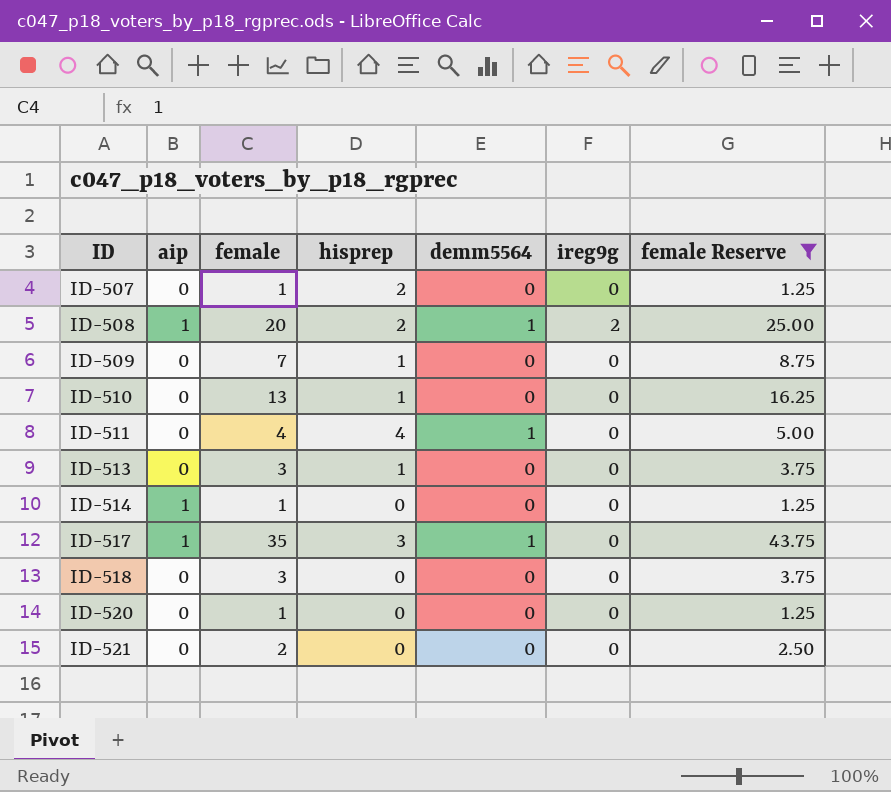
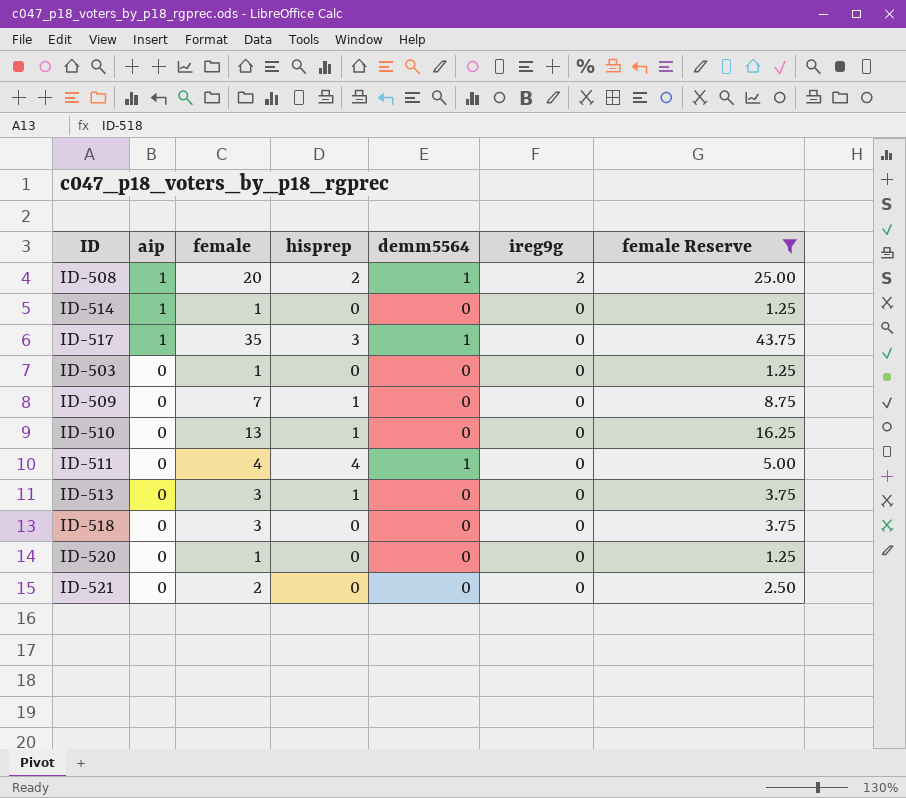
row order: ID ascending -> aip descending
row ID-507: 0 | 1 | 2 | 0 | 0 | 1.25 -> none
row ID-503: none -> 0 | 1 | 0 | 0 | 0 | 1.25

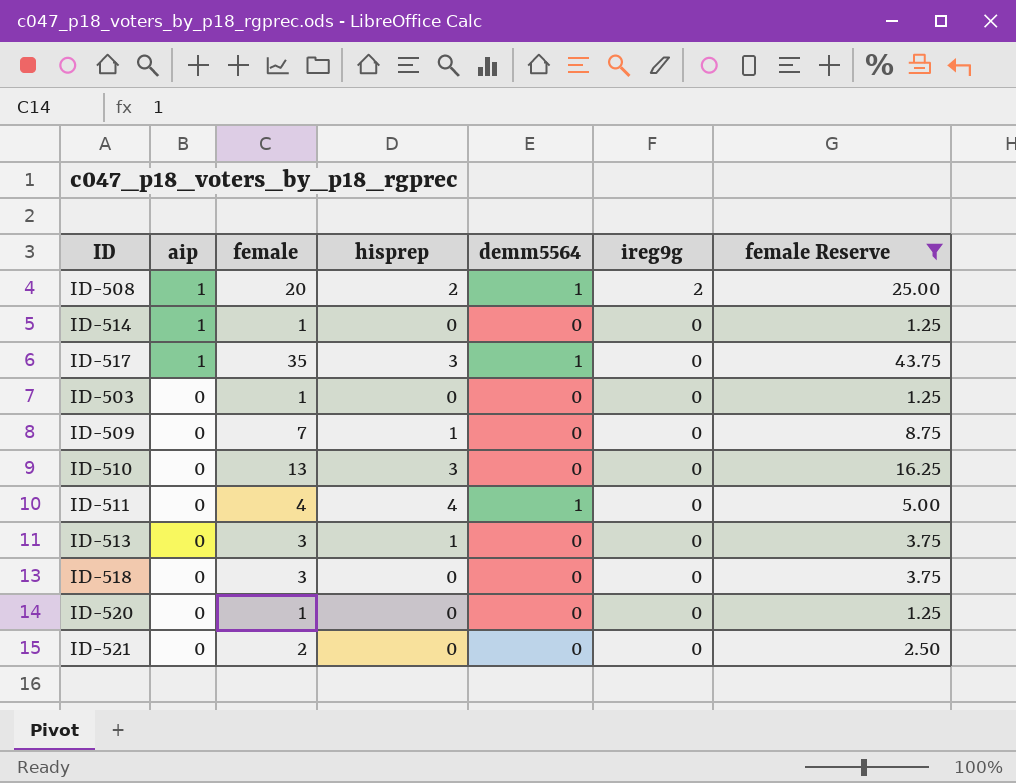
ID-510 | hisprep: 1 -> 3

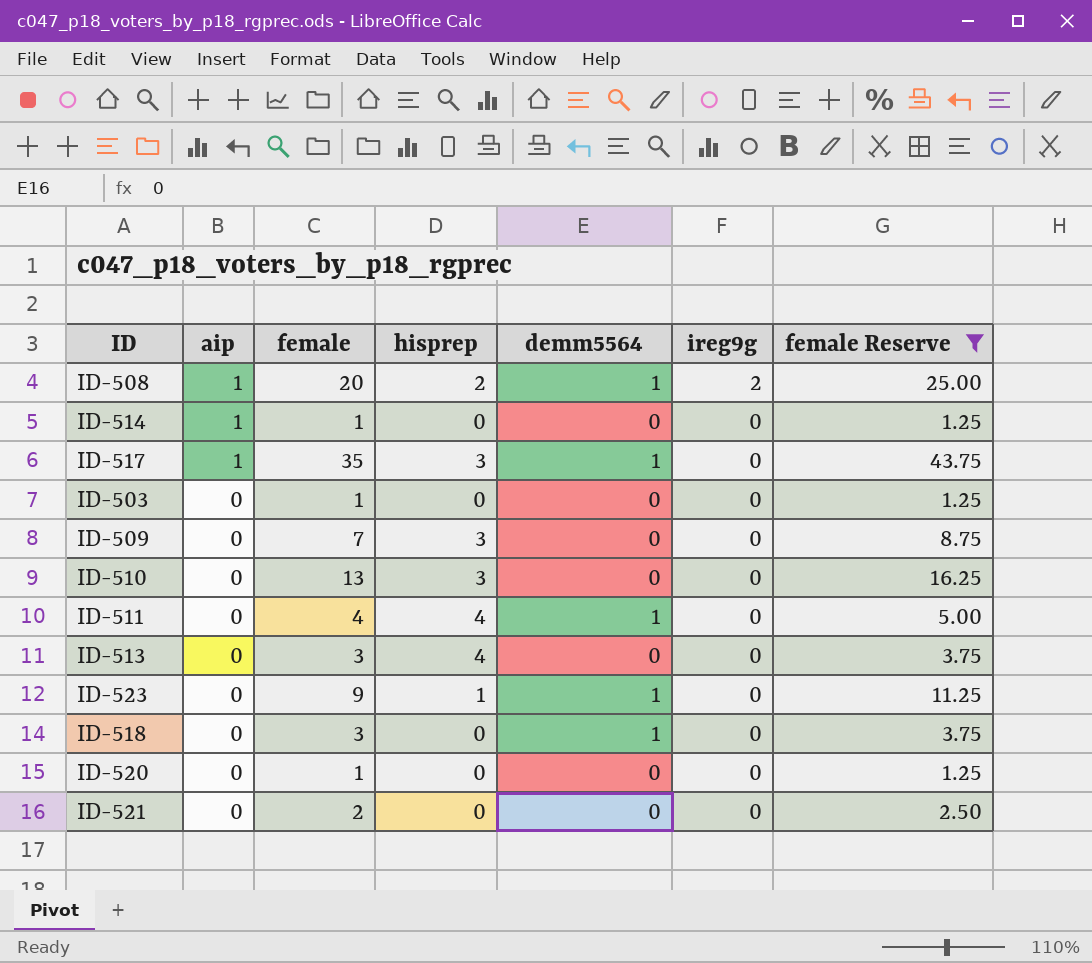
ID-509 | hisprep: 1 -> 3
ID-513 | hisprep: 1 -> 4
row ID-523: none -> 0 | 9 | 1 | 1 | 0 | 11.25
ID-518 | demm5564: 0 -> 1

